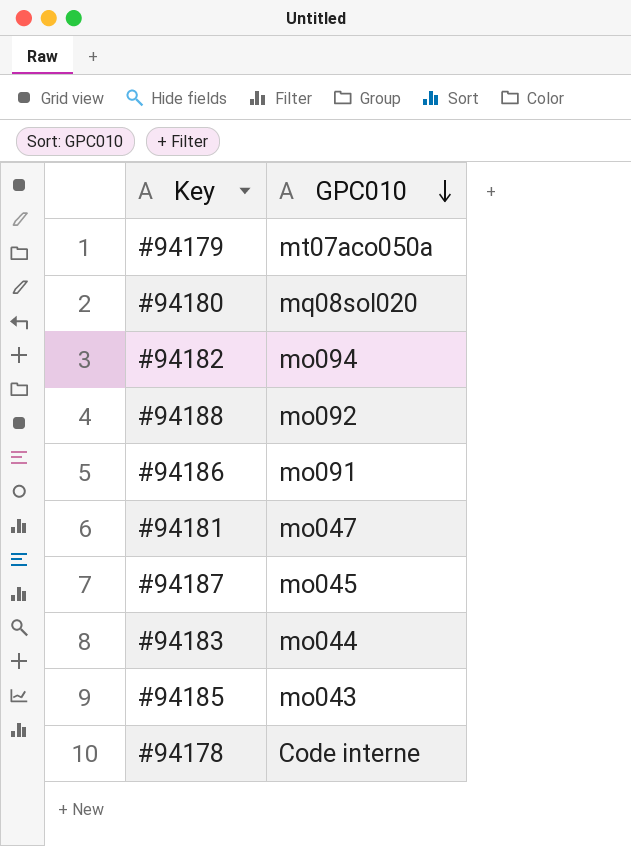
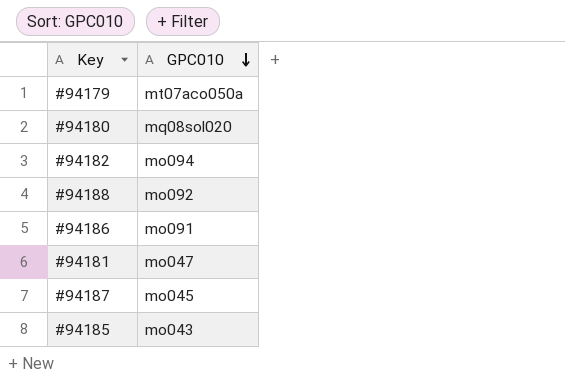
row #94183: mo044 -> none
row #94178: Code interne -> none

